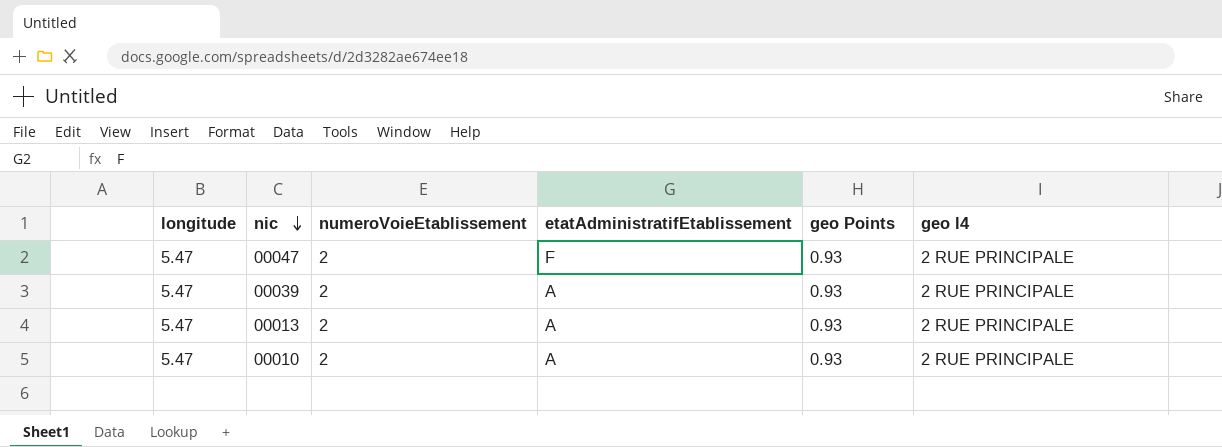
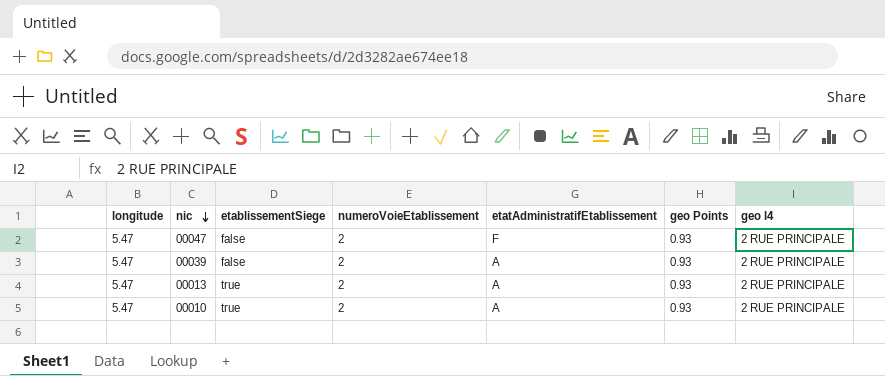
column etablissementSiege | position: none -> 3

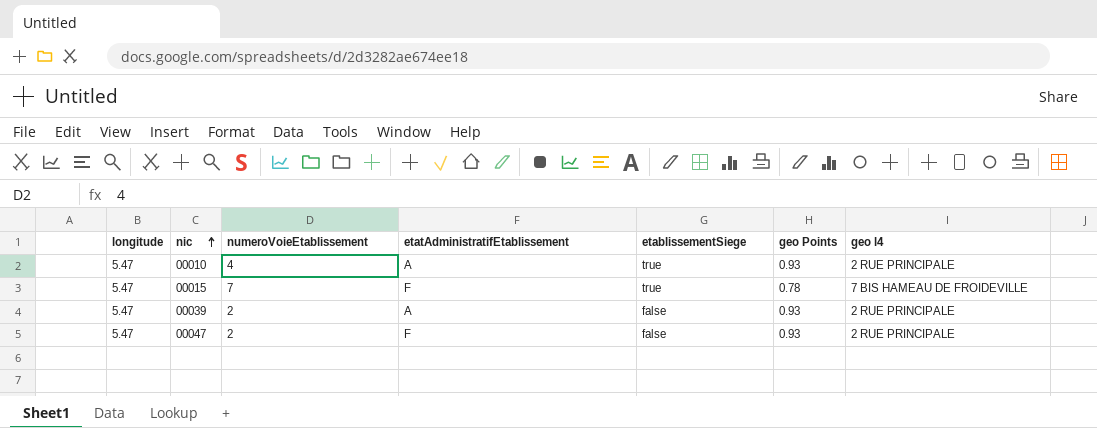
row order: nic descending -> nic ascending
column etablissementSiege | position: 3 -> 5
row 00013: 5.47 | true | 2 | A | 0.93 | 2 RUE PRINCIPALE -> none
00010 | numeroVoieEtablissement: 2 -> 4
row 00015: none -> 5.47 | 7 | F | true | 0.78 | 7 BIS HAMEAU DE FROIDEVILLE

